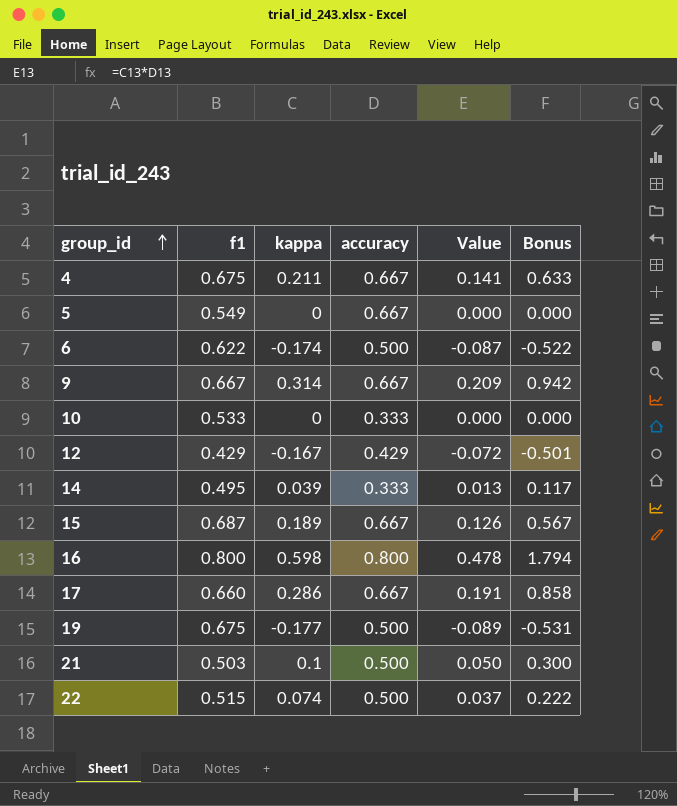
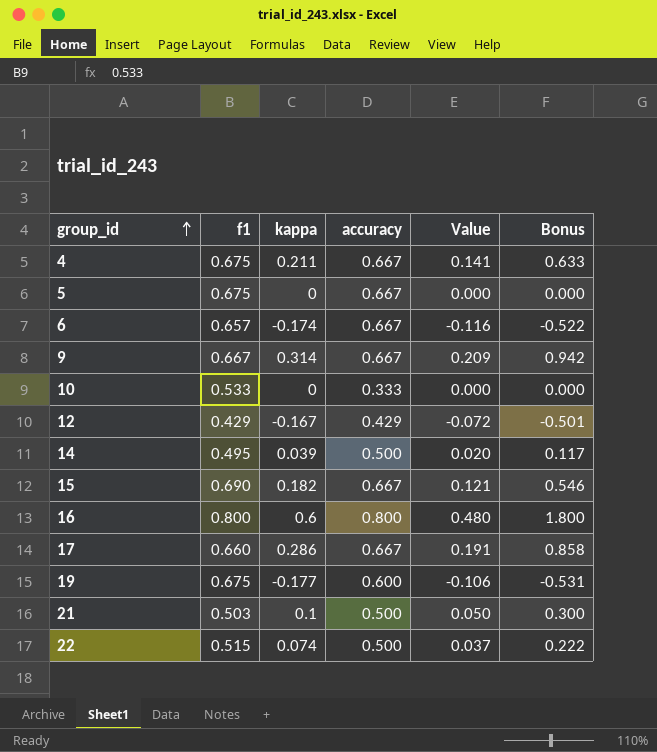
5 | f1: 0.549 -> 0.675
6 | f1: 0.622 -> 0.657
6 | accuracy: 0.500 -> 0.667
6 | Value: -0.087 -> -0.116
14 | accuracy: 0.333 -> 0.500
14 | Value: 0.013 -> 0.020
15 | f1: 0.687 -> 0.690
15 | kappa: 0.189 -> 0.182
15 | Value: 0.126 -> 0.121
15 | Bonus: 0.567 -> 0.546
16 | kappa: 0.598 -> 0.6
16 | Value: 0.478 -> 0.480
16 | Bonus: 1.794 -> 1.800
19 | accuracy: 0.500 -> 0.600
19 | Value: -0.089 -> -0.106

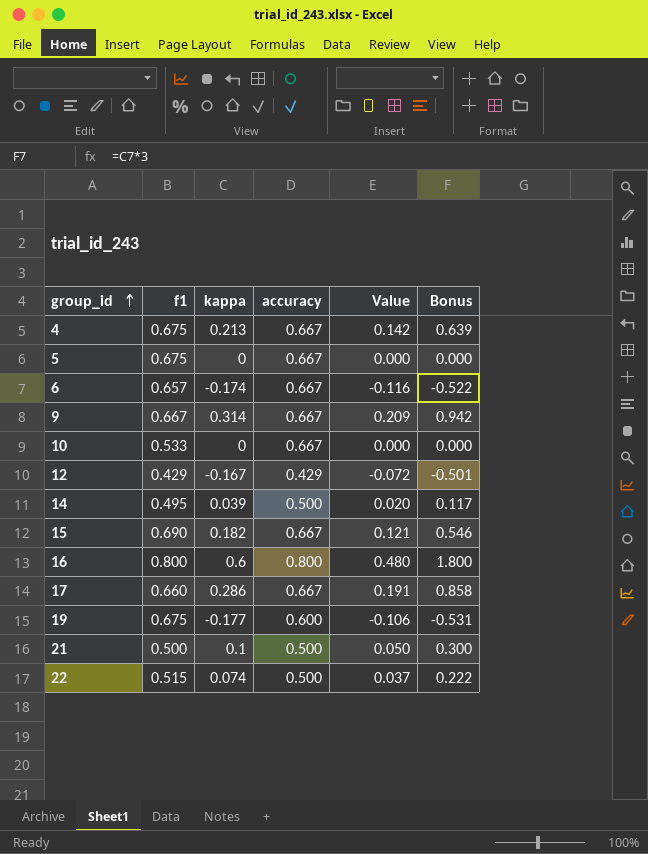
4 | kappa: 0.211 -> 0.213
4 | Value: 0.141 -> 0.142
4 | Bonus: 0.633 -> 0.639
10 | accuracy: 0.333 -> 0.667
21 | f1: 0.503 -> 0.500

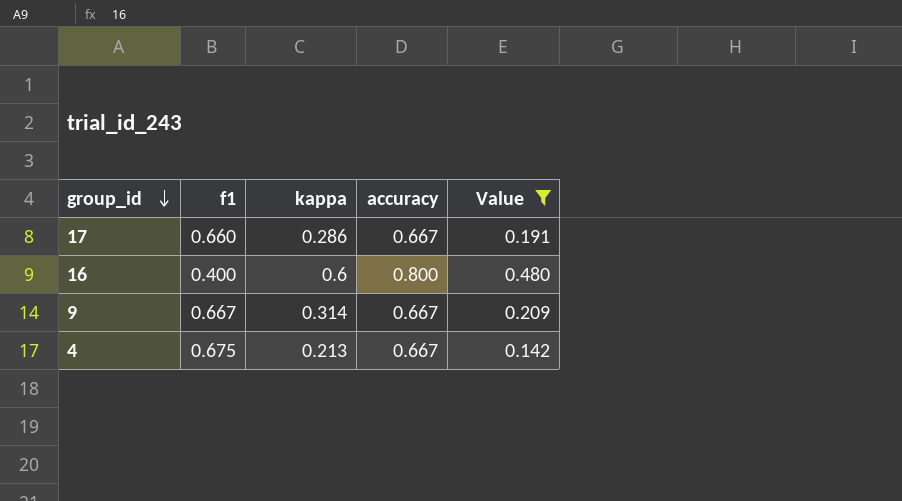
filter: none -> Value >= 0.142
row order: group_id ascending -> group_id descending
column Bonus | formula: [kappa] * 3 -> none
16 | f1: 0.800 -> 0.400

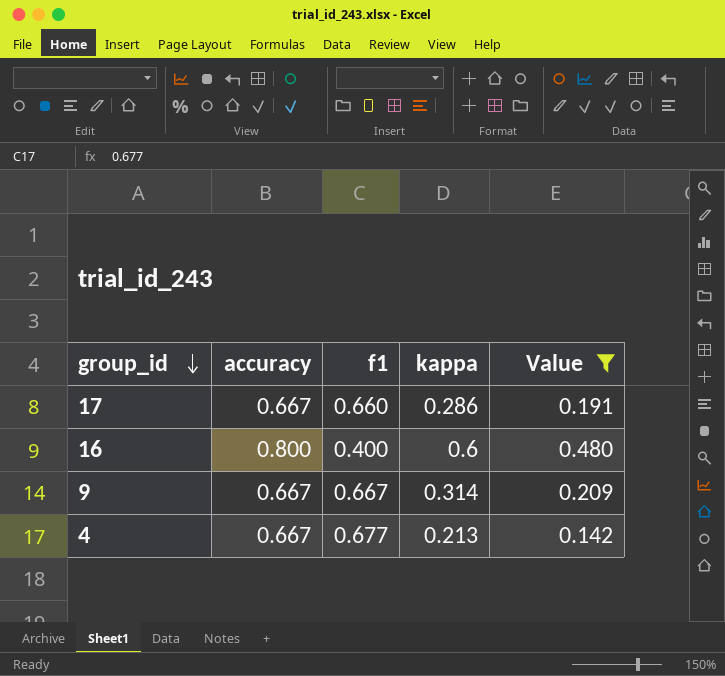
column accuracy | position: 4 -> 2
4 | f1: 0.675 -> 0.677

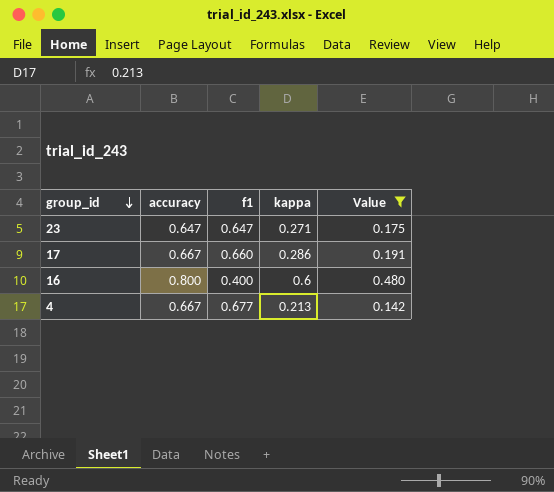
row 9: 0.667 | 0.667 | 0.314 | 0.209 -> none
row 23: none -> 0.647 | 0.647 | 0.271 | 0.175

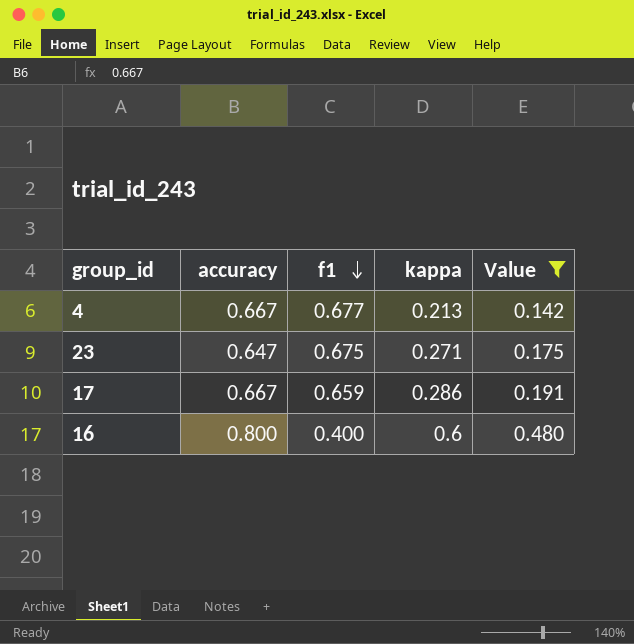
row order: group_id descending -> f1 descending
23 | f1: 0.647 -> 0.675
17 | f1: 0.660 -> 0.659

